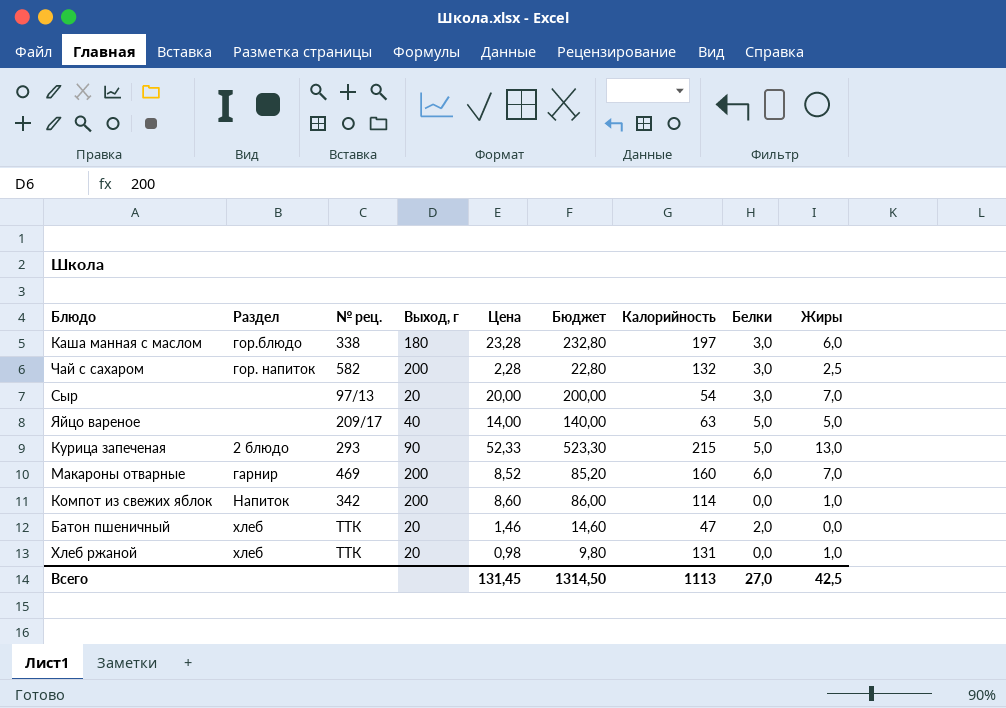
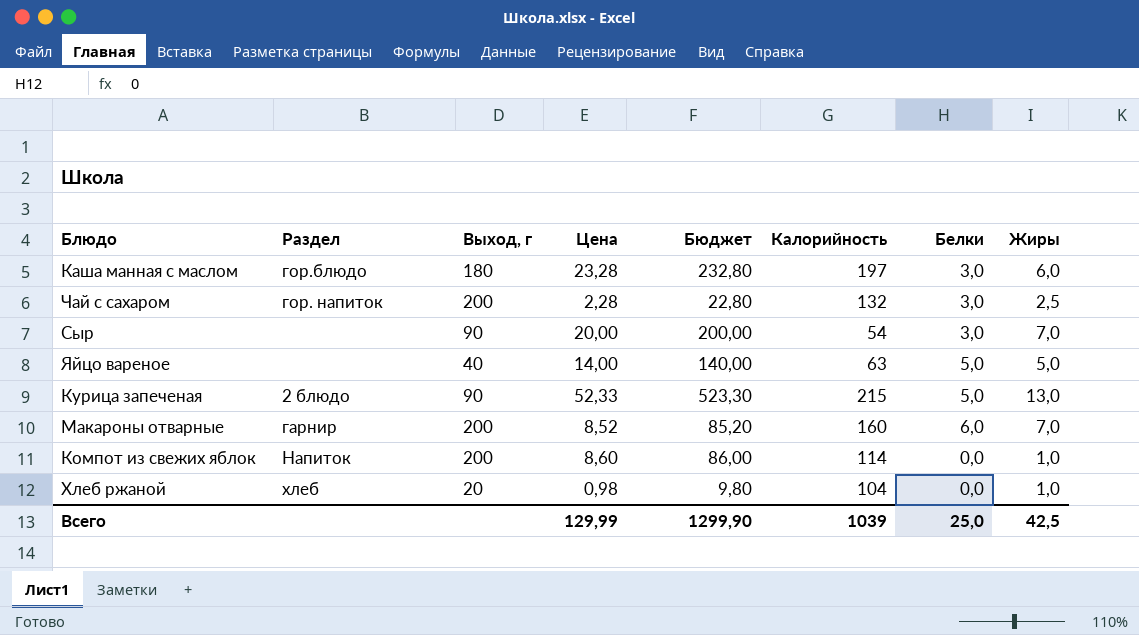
column № рец. | position: 3 -> none
row Батон пшеничный: хлеб | ТТК | 20 | 1,46 | 14,60 | 47 | 2,0 | 0,0 -> none
Сыр | Выход, г: 20 -> 90
Хлеб ржаной | Калорийность: 131 -> 104
Всего | Цена: 131,45 -> 129,99
Всего | Бюджет: 1314,50 -> 1299,90
Всего | Калорийность: 1113 -> 1039
Всего | Белки: 27,0 -> 25,0

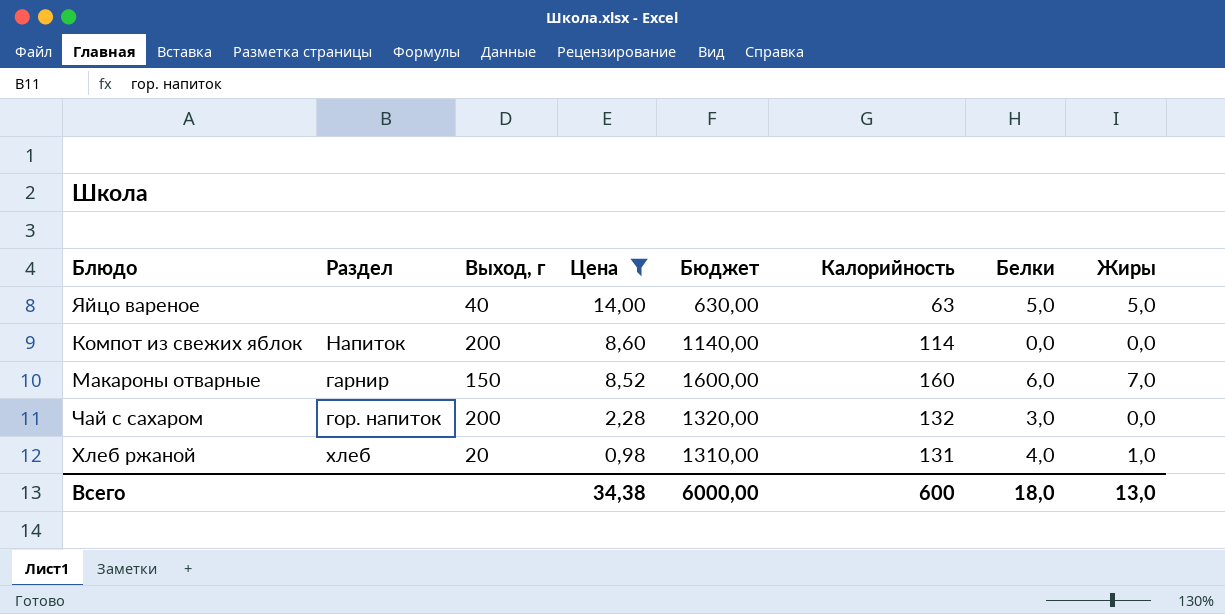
filter: none -> Цена <= 14,00
row order: none -> Цена descending
column Бюджет | formula: [Цена] * 10 -> [Калорийность] * 10
Компот из свежих яблок | Жиры: 1,0 -> 0,0
Макароны отварные | Выход, г: 200 -> 150
Чай с сахаром | Жиры: 2,5 -> 0,0
Хлеб ржаной | Калорийность: 104 -> 131
Хлеб ржаной | Белки: 0,0 -> 4,0
Всего | Цена: 129,99 -> 34,38
Всего | Бюджет: 1299,90 -> 6000,00
Всего | Калорийность: 1039 -> 600
Всего | Белки: 25,0 -> 18,0
Всего | Жиры: 42,5 -> 13,0

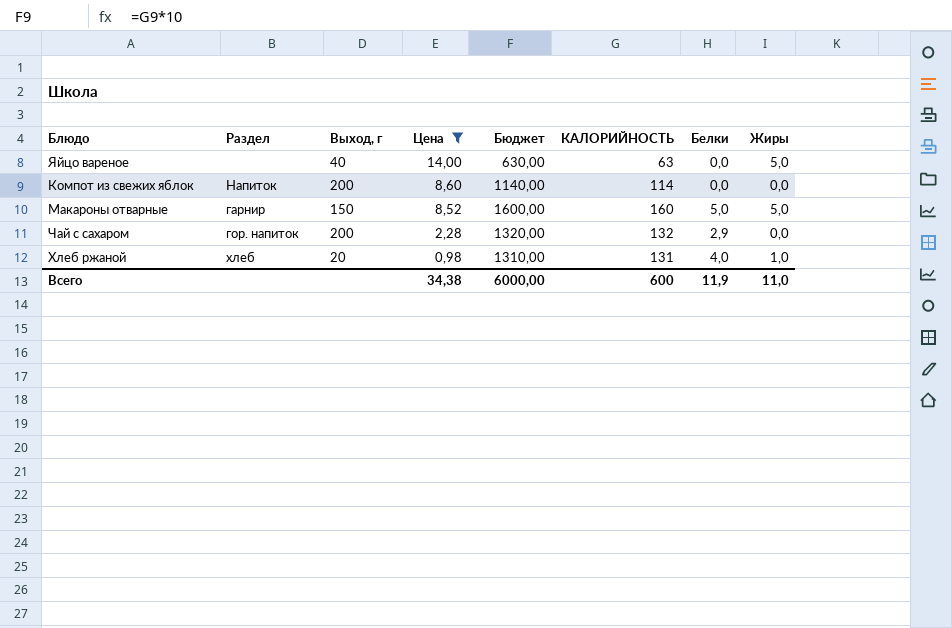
column name: Калорийность -> КАЛОРИЙНОСТЬ
Яйцо вареное | Белки: 5,0 -> 0,0
Макароны отварные | Белки: 6,0 -> 5,0
Макароны отварные | Жиры: 7,0 -> 5,0
Чай с сахаром | Белки: 3,0 -> 2,9
Всего | Белки: 18,0 -> 11,9
Всего | Жиры: 13,0 -> 11,0

